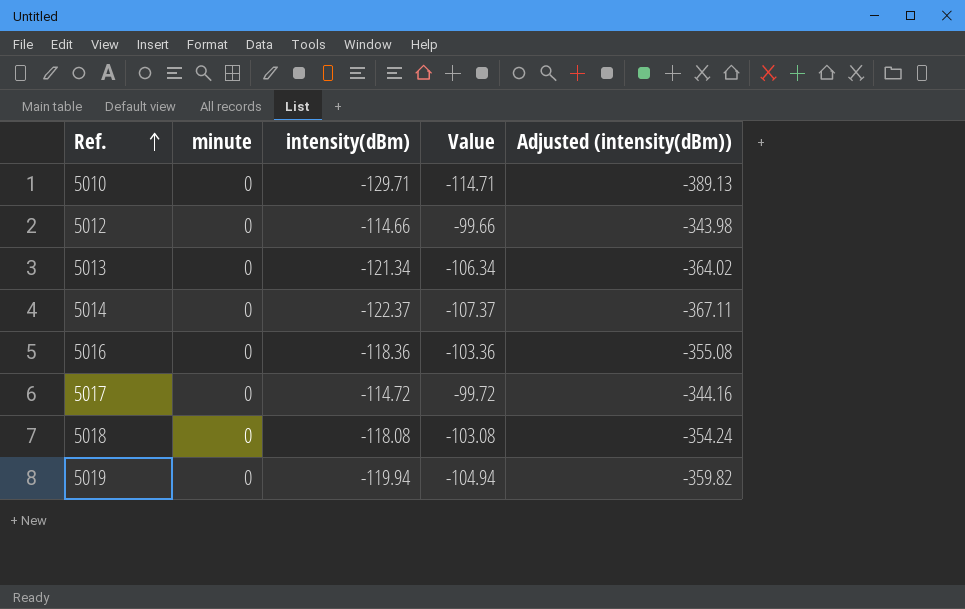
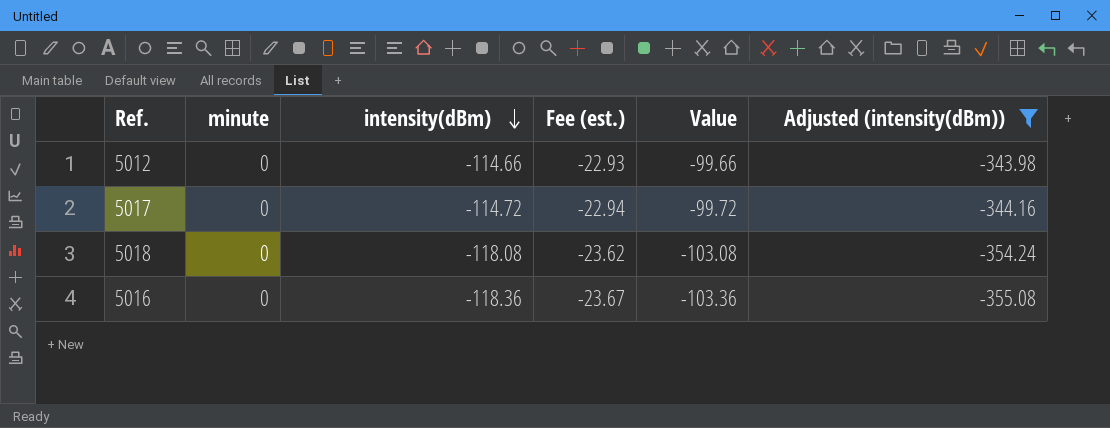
filter: none -> Adjusted (intensity(dBm)) >= -355.08
row order: Ref. ascending -> intensity(dBm) descending
column Fee (est.) | formula: none -> [intensity(dBm)] * 0.2

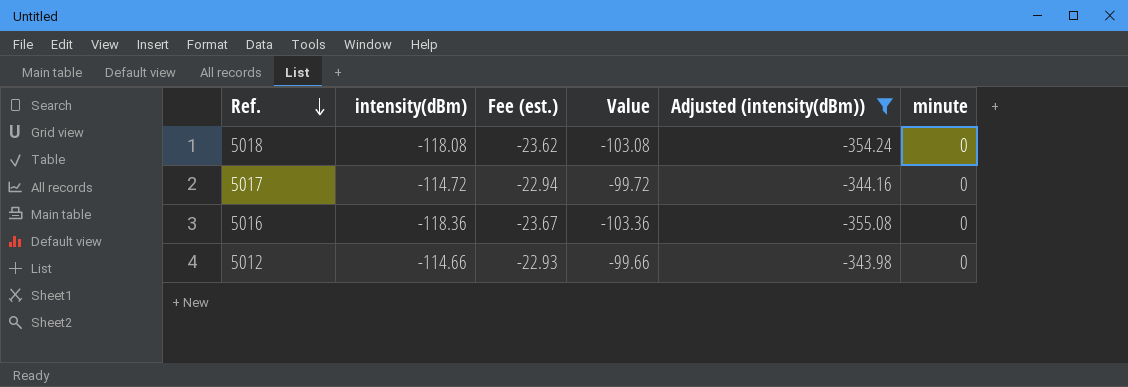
row order: intensity(dBm) descending -> Ref. descending
column minute | position: 2 -> 6

